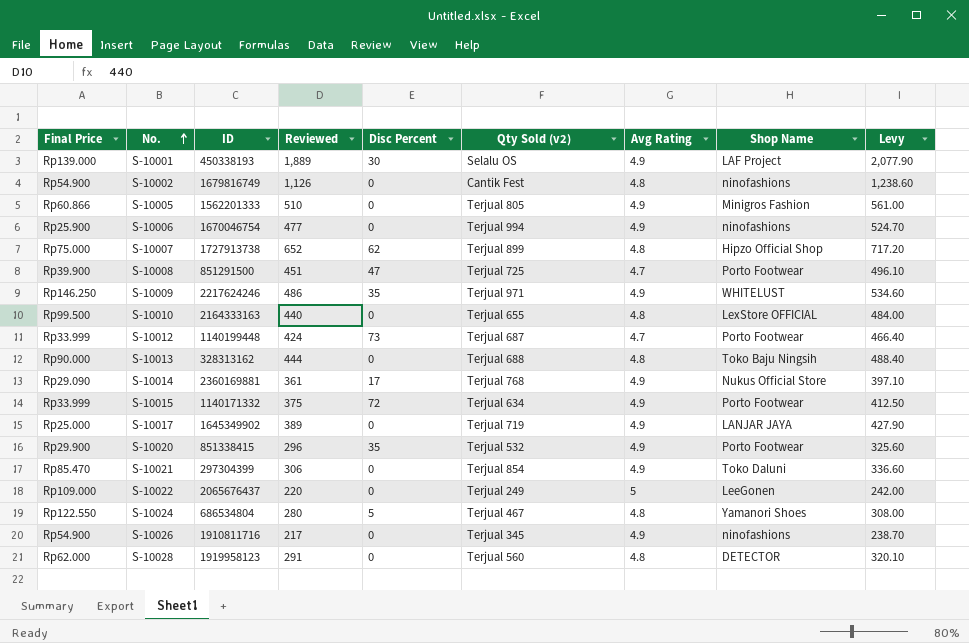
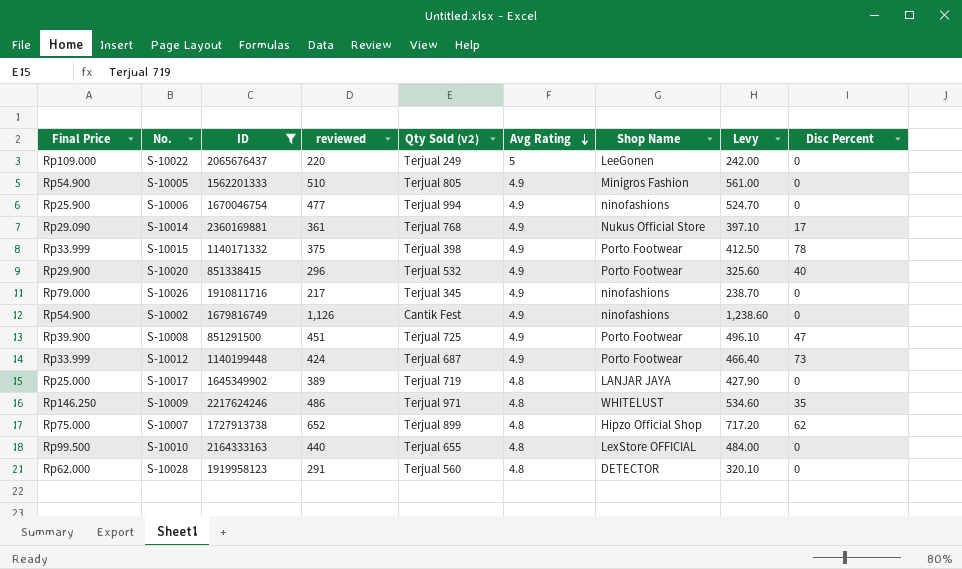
filter: none -> ID >= 851291500
row order: No. ascending -> Avg Rating descending
column name: Reviewed -> reviewed
column Disc Percent | position: 5 -> 9
S-10005 | Final Price: Rp60.866 -> Rp54.900
S-10015 | Qty Sold (v2): Terjual 634 -> Terjual 398
S-10015 | Disc Percent: 72 -> 78
S-10020 | Disc Percent: 35 -> 40
S-10026 | Final Price: Rp54.900 -> Rp79.000
S-10002 | Avg Rating: 4.8 -> 4.9
S-10008 | Avg Rating: 4.7 -> 4.9
S-10012 | Avg Rating: 4.7 -> 4.9
S-10017 | Avg Rating: 4.9 -> 4.8
S-10009 | Avg Rating: 4.9 -> 4.8

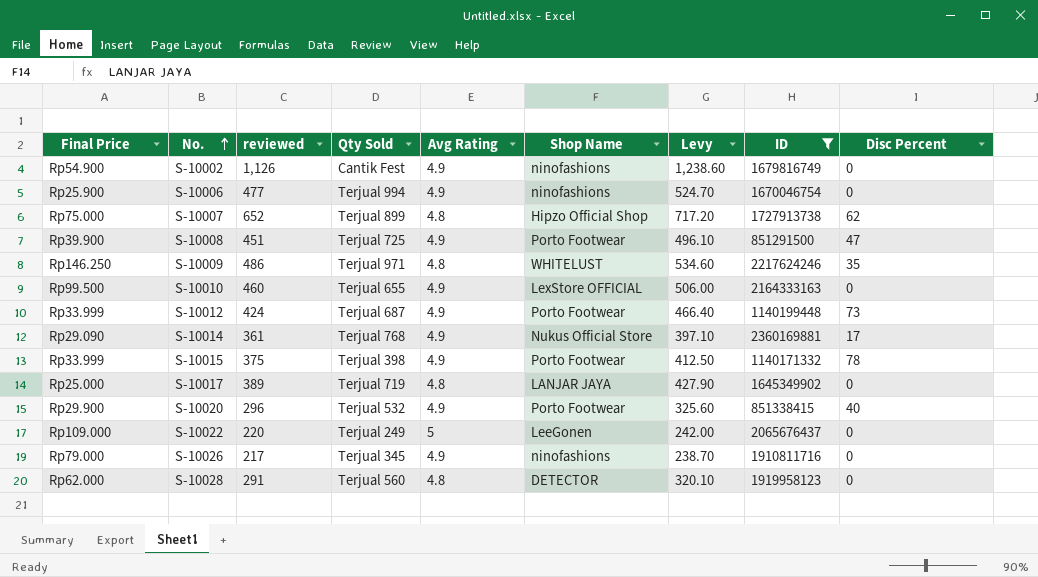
row order: Avg Rating descending -> No. ascending
column name: Qty Sold (v2) -> Qty Sold
column ID | position: 3 -> 8
row S-10005: Rp54.900 | 1562201333 | 510 | Terjual 805 | 4.9 | Minigros Fashion | 561.00 | 0 -> none
S-10010 | reviewed: 440 -> 460
S-10010 | Avg Rating: 4.8 -> 4.9
S-10010 | Levy: 484.00 -> 506.00

